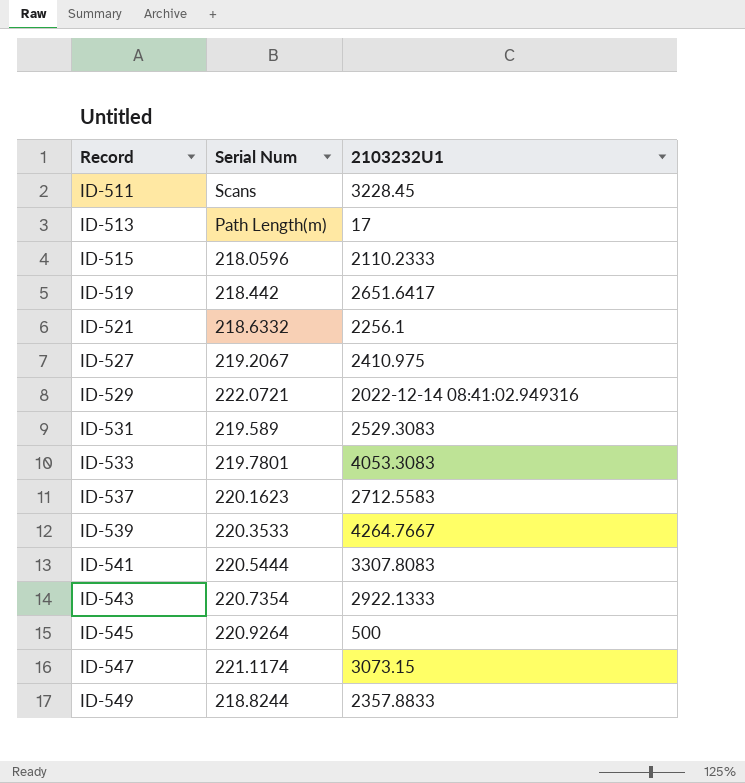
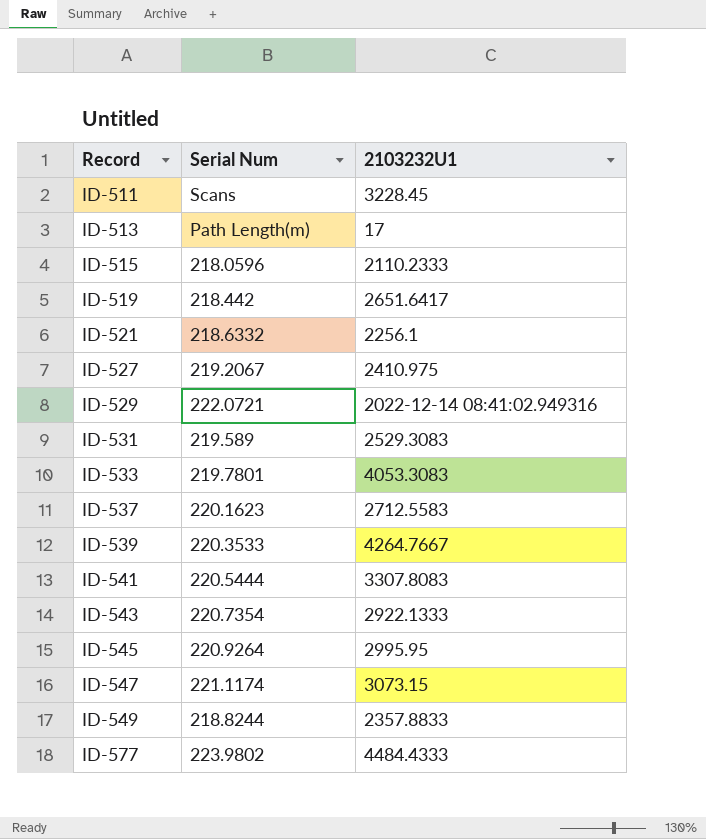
ID-545 | 2103232U1: 500 -> 2995.95
row ID-577: none -> 223.9802 | 4484.4333

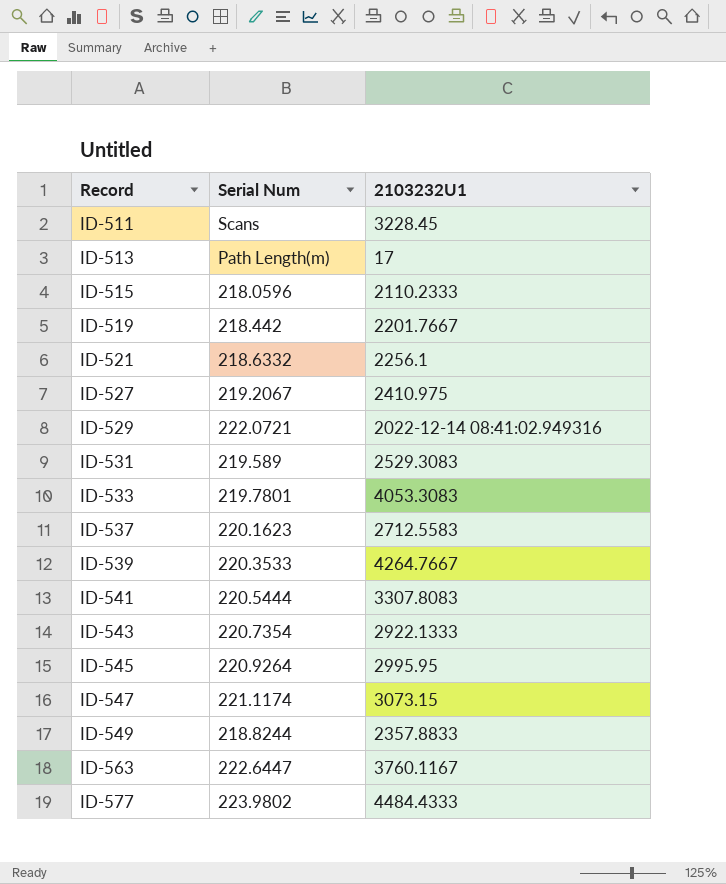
ID-519 | 2103232U1: 2651.6417 -> 2201.7667
row ID-563: none -> 222.6447 | 3760.1167

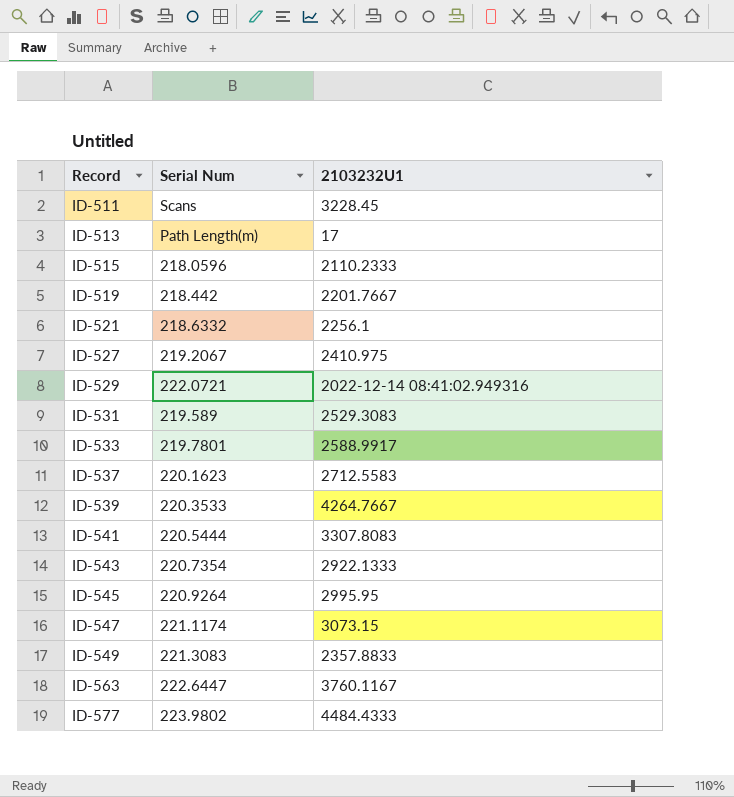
ID-533 | 2103232U1: 4053.3083 -> 2588.9917
ID-549 | Serial Num: 218.8244 -> 221.3083

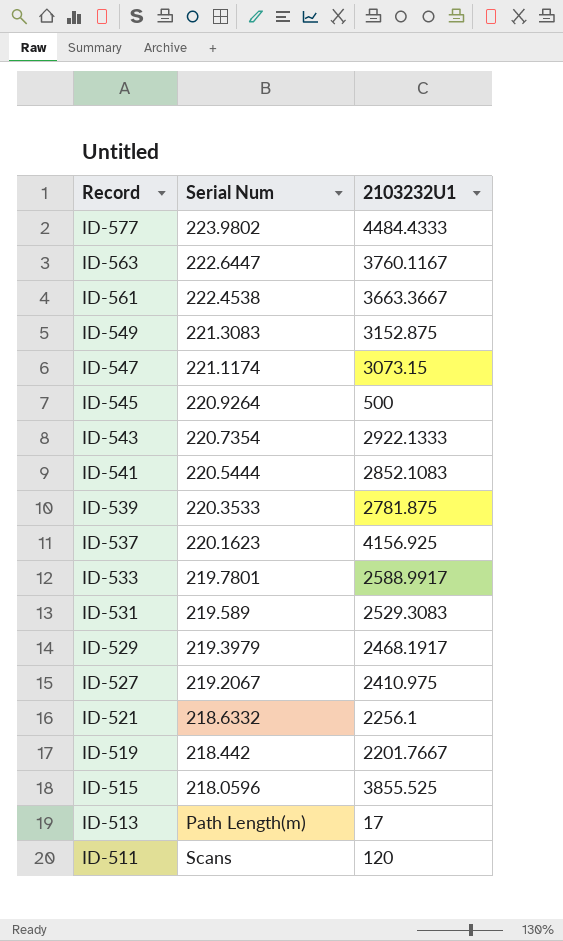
row order: Record ascending -> Record descending
row ID-561: none -> 222.4538 | 3663.3667
ID-549 | 2103232U1: 2357.8833 -> 3152.875
ID-545 | 2103232U1: 2995.95 -> 500
ID-541 | 2103232U1: 3307.8083 -> 2852.1083
ID-539 | 2103232U1: 4264.7667 -> 2781.875
ID-537 | 2103232U1: 2712.5583 -> 4156.925
ID-529 | Serial Num: 222.0721 -> 219.3979
ID-529 | 2103232U1: 2022-12-14 08:41:02.949316 -> 2468.1917
ID-515 | 2103232U1: 2110.2333 -> 3855.525
ID-511 | 2103232U1: 3228.45 -> 120

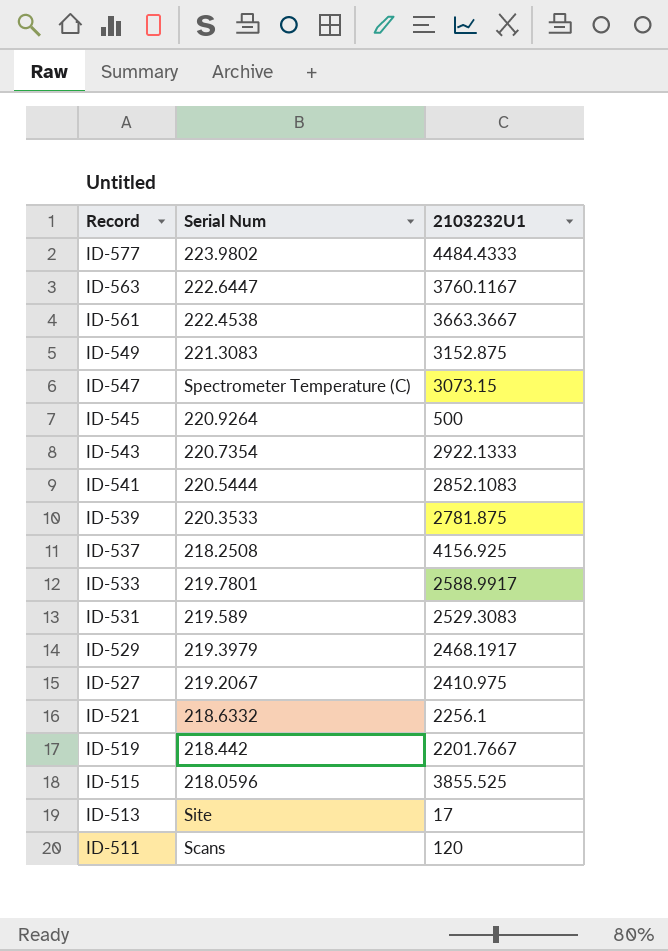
ID-547 | Serial Num: 221.1174 -> Spectrometer Temperature (C)
ID-537 | Serial Num: 220.1623 -> 218.2508
ID-513 | Serial Num: Path Length(m) -> Site

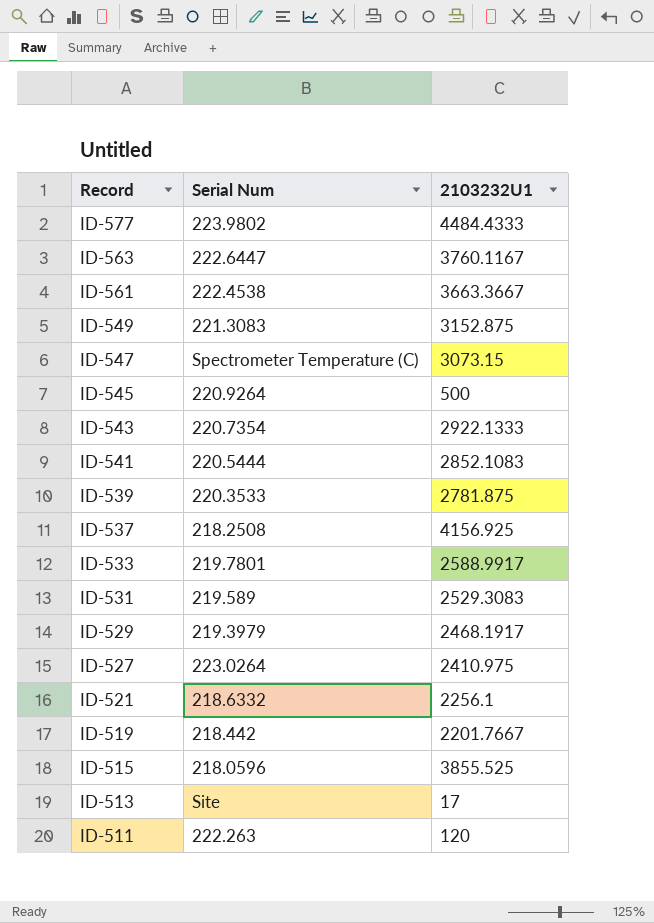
ID-527 | Serial Num: 219.2067 -> 223.0264
ID-511 | Serial Num: Scans -> 222.263

